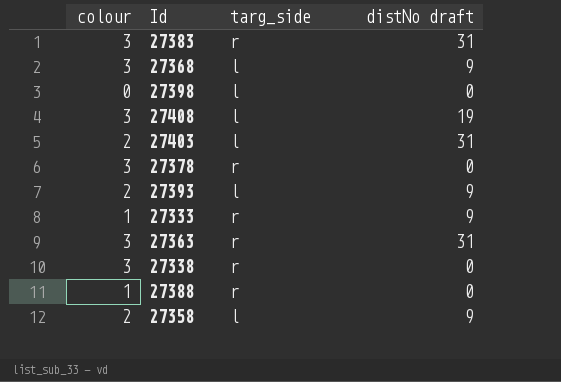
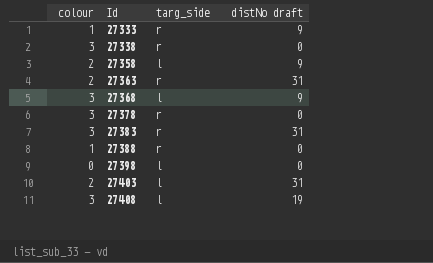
row order: none -> Id ascending
row 27393: 2 | l | 9 -> none
27363 | colour: 3 -> 2

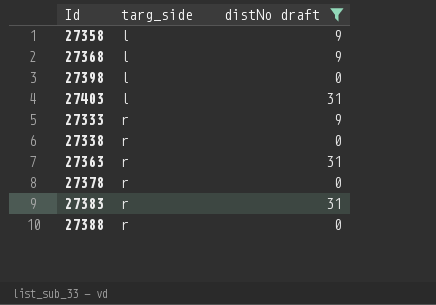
filter: none -> distNo draft != 19
row order: Id ascending -> targ_side ascending
column colour | position: 1 -> none

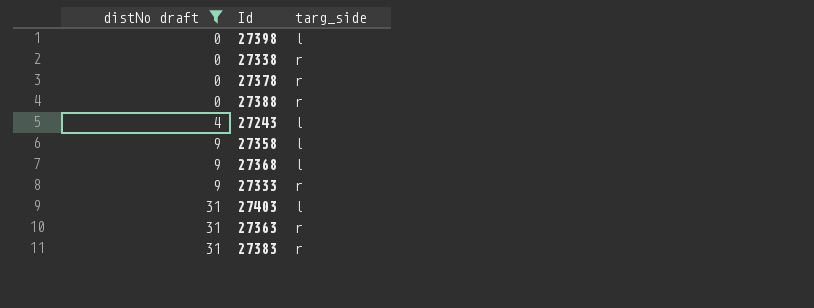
row order: targ_side ascending -> distNo draft ascending
column distNo draft | position: 3 -> 1
row 27243: none -> 4 | l

